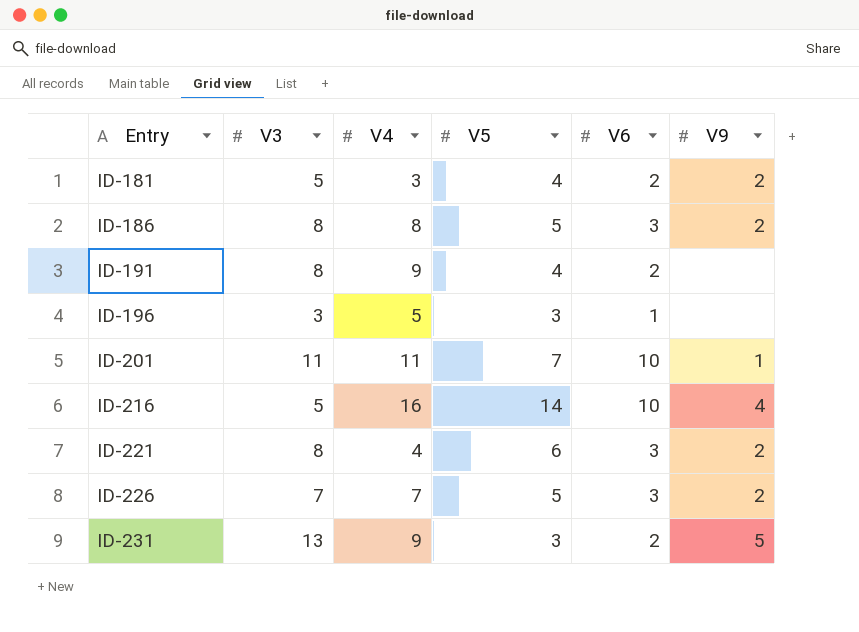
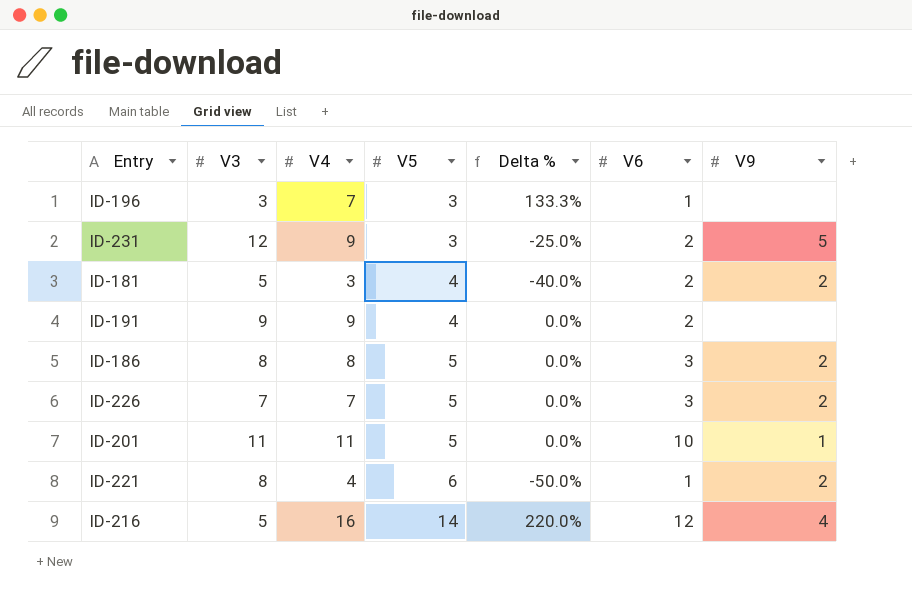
row order: Entry ascending -> V5 ascending
column Delta % | formula: none -> ([V4] - [V3]) / [V3]
ID-196 | V4: 5 -> 7
ID-231 | V3: 13 -> 12
ID-191 | V3: 8 -> 9
ID-201 | V5: 7 -> 5
ID-221 | V6: 3 -> 1
ID-216 | V6: 10 -> 12

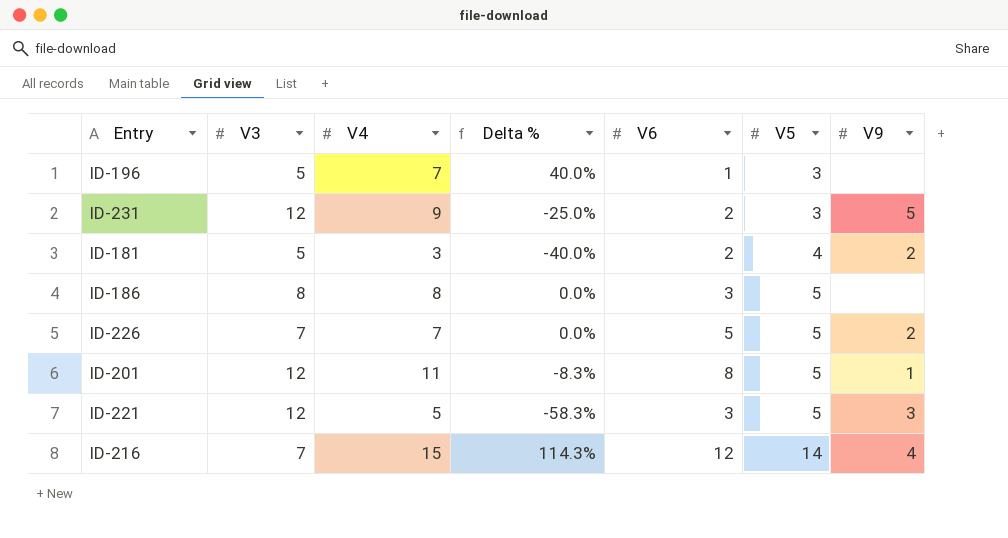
column V5 | position: 4 -> 6
row ID-191: 9 | 9 | 4 | 0.0% | 2 | none -> none
ID-196 | V3: 3 -> 5
ID-196 | Delta %: 133.3% -> 40.0%
ID-186 | V9: 2 -> none
ID-226 | V6: 3 -> 5
ID-201 | V3: 11 -> 12
ID-201 | Delta %: 0.0% -> -8.3%
ID-201 | V6: 10 -> 8
ID-221 | V3: 8 -> 12
ID-221 | V4: 4 -> 5
ID-221 | Delta %: -50.0% -> -58.3%
ID-221 | V6: 1 -> 3
ID-221 | V5: 6 -> 5
ID-221 | V9: 2 -> 3
ID-216 | V3: 5 -> 7
ID-216 | V4: 16 -> 15
ID-216 | Delta %: 220.0% -> 114.3%

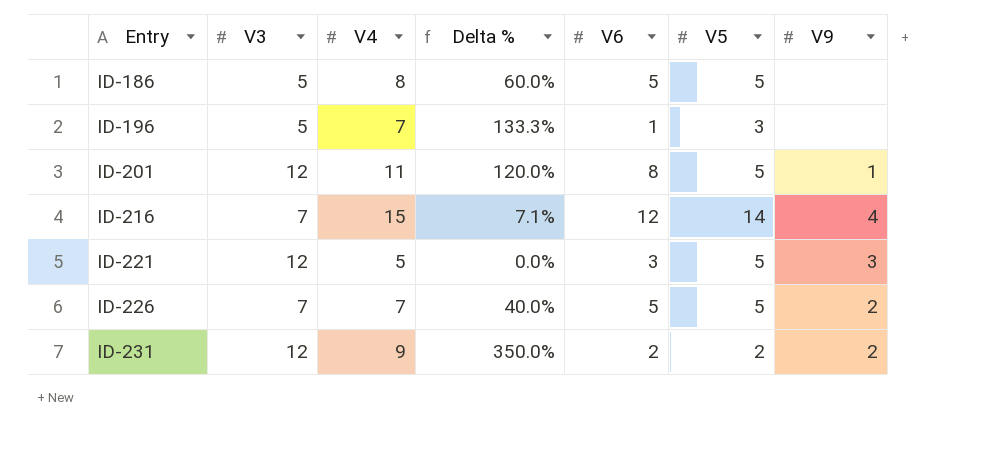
row order: V5 ascending -> Entry ascending
column Delta % | formula: ([V4] - [V3]) / [V3] -> ([V4] - [V5]) / [V5]
row ID-181: 5 | 3 | -40.0% | 2 | 4 | 2 -> none
ID-186 | V3: 8 -> 5
ID-186 | V6: 3 -> 5
ID-231 | V5: 3 -> 2
ID-231 | V9: 5 -> 2

